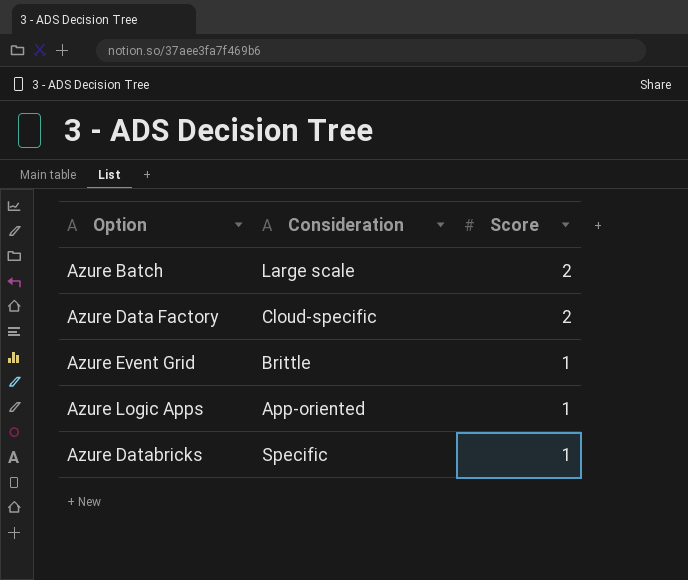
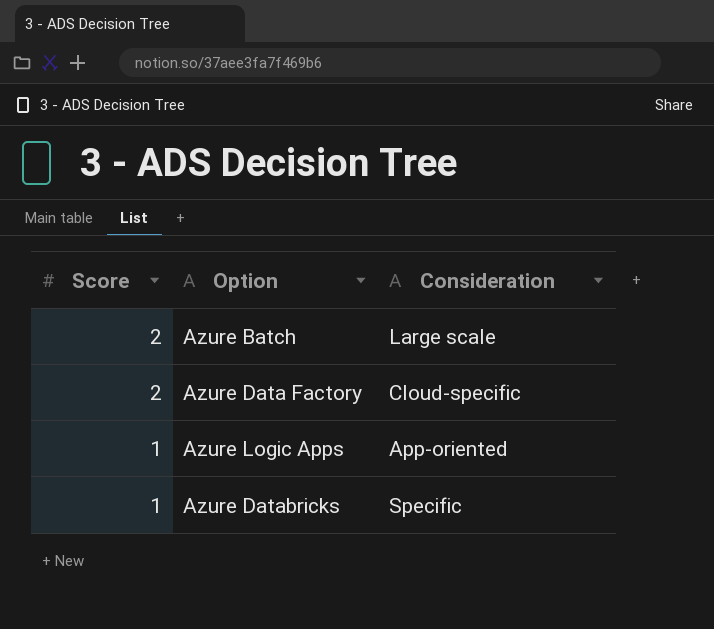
column Score | position: 3 -> 1
row Azure Event Grid: Brittle | 1 -> none

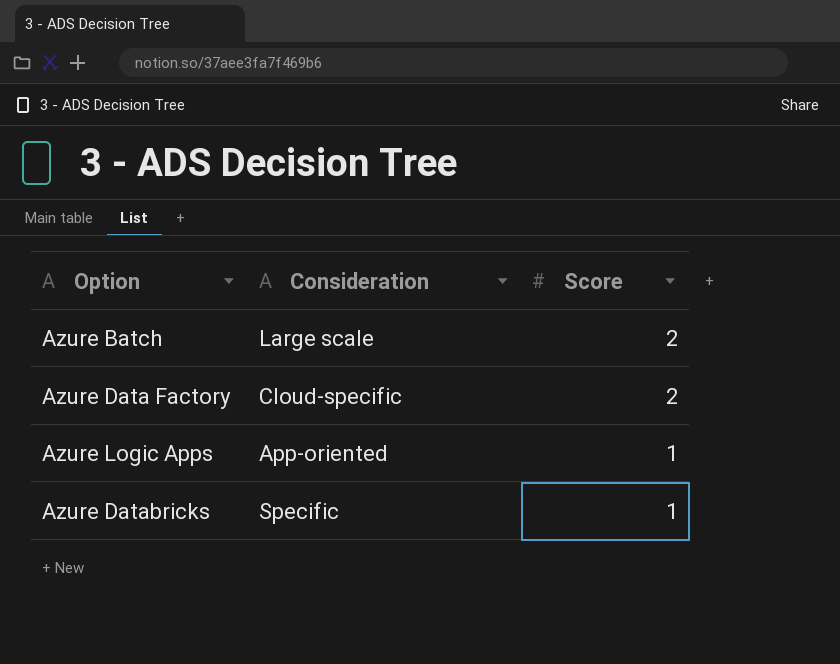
column Score | position: 1 -> 3

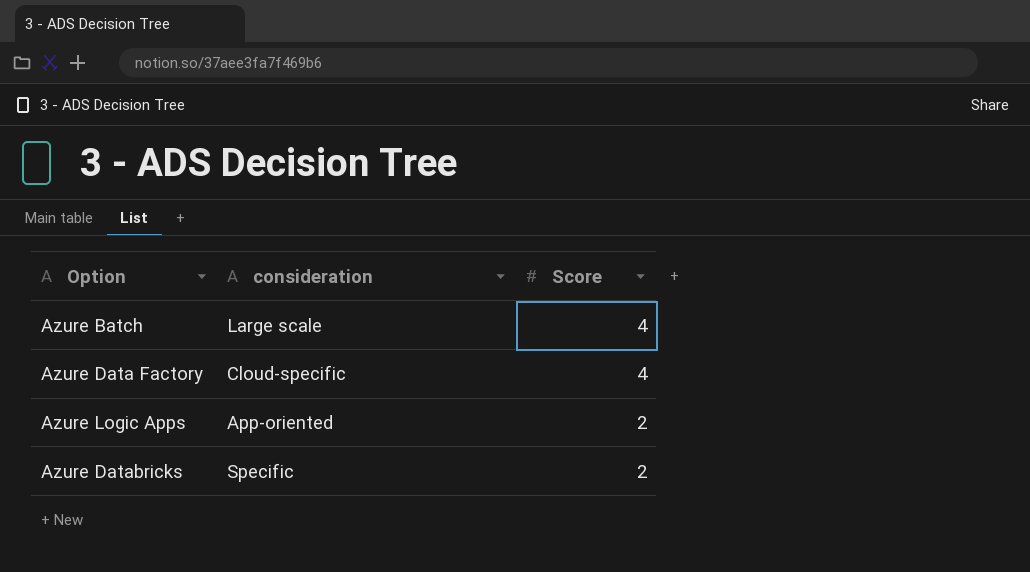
column name: Consideration -> consideration
Azure Batch | Score: 2 -> 4
Azure Data Factory | Score: 2 -> 4
Azure Logic Apps | Score: 1 -> 2
Azure Databricks | Score: 1 -> 2

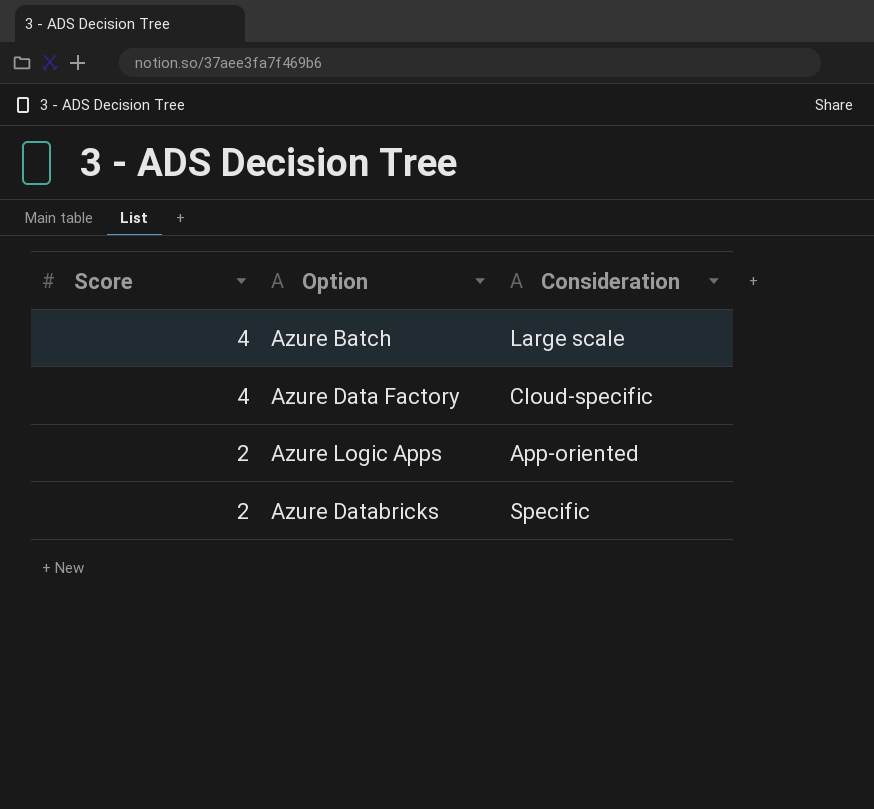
column Score | position: 3 -> 1
column name: consideration -> Consideration

